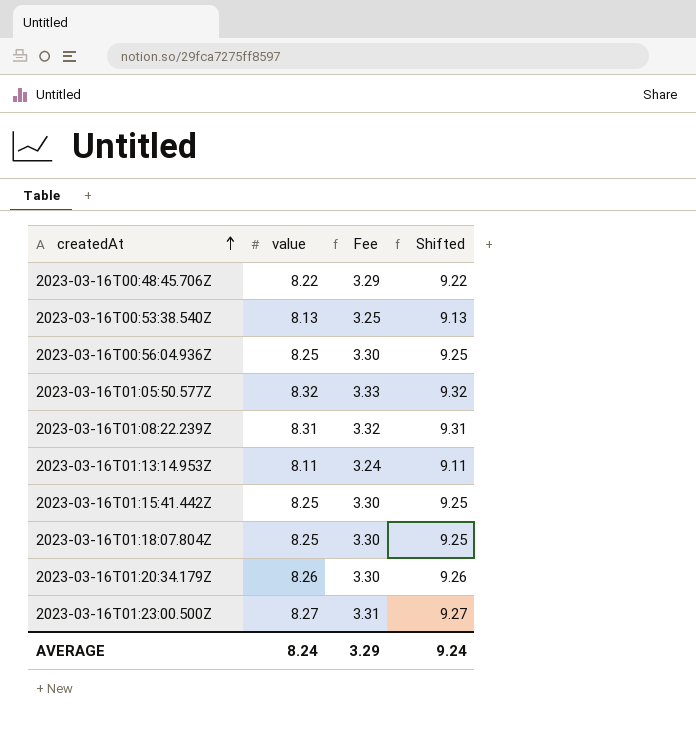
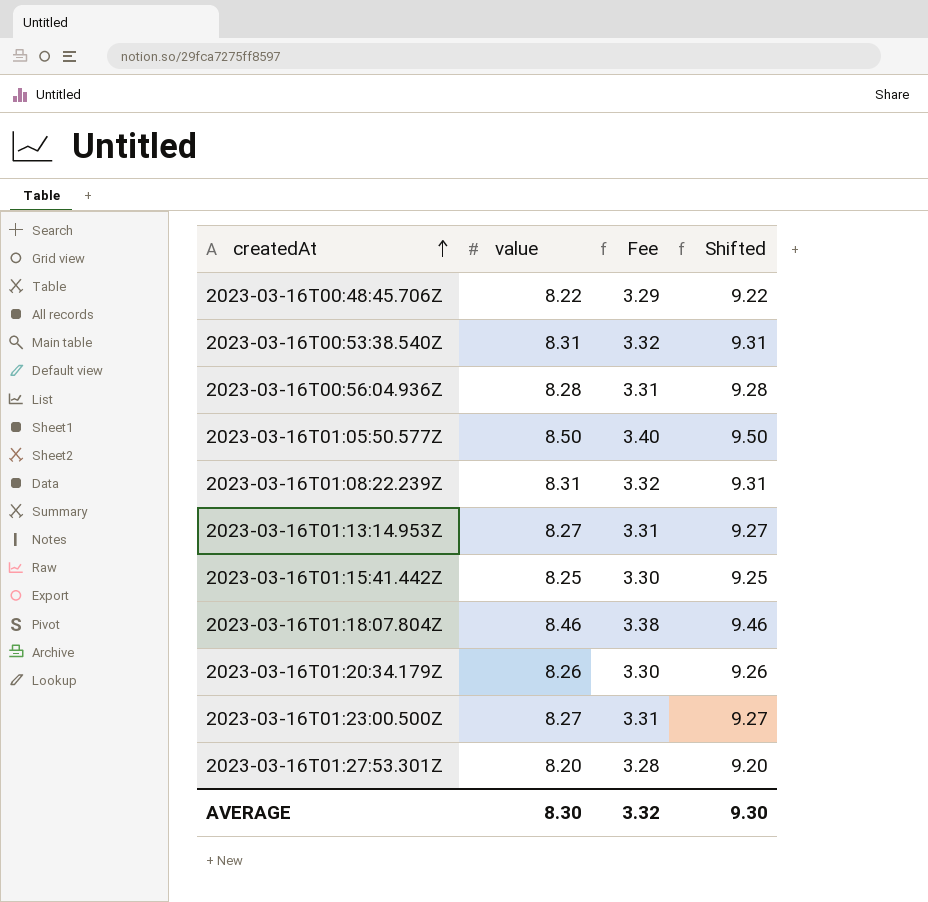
2023-03-16T00:53:38.540Z | value: 8.13 -> 8.31
2023-03-16T00:53:38.540Z | Fee: 3.25 -> 3.32
2023-03-16T00:53:38.540Z | Shifted: 9.13 -> 9.31
2023-03-16T00:56:04.936Z | value: 8.25 -> 8.28
2023-03-16T00:56:04.936Z | Fee: 3.30 -> 3.31
2023-03-16T00:56:04.936Z | Shifted: 9.25 -> 9.28
2023-03-16T01:05:50.577Z | value: 8.32 -> 8.50
2023-03-16T01:05:50.577Z | Fee: 3.33 -> 3.40
2023-03-16T01:05:50.577Z | Shifted: 9.32 -> 9.50
2023-03-16T01:13:14.953Z | value: 8.11 -> 8.27
2023-03-16T01:13:14.953Z | Fee: 3.24 -> 3.31
2023-03-16T01:13:14.953Z | Shifted: 9.11 -> 9.27
2023-03-16T01:18:07.804Z | value: 8.25 -> 8.46
2023-03-16T01:18:07.804Z | Fee: 3.30 -> 3.38
2023-03-16T01:18:07.804Z | Shifted: 9.25 -> 9.46
row 2023-03-16T01:27:53.301Z: none -> 8.20 | 3.28 | 9.20
AVERAGE | value: 8.24 -> 8.30
AVERAGE | Fee: 3.29 -> 3.32
AVERAGE | Shifted: 9.24 -> 9.30

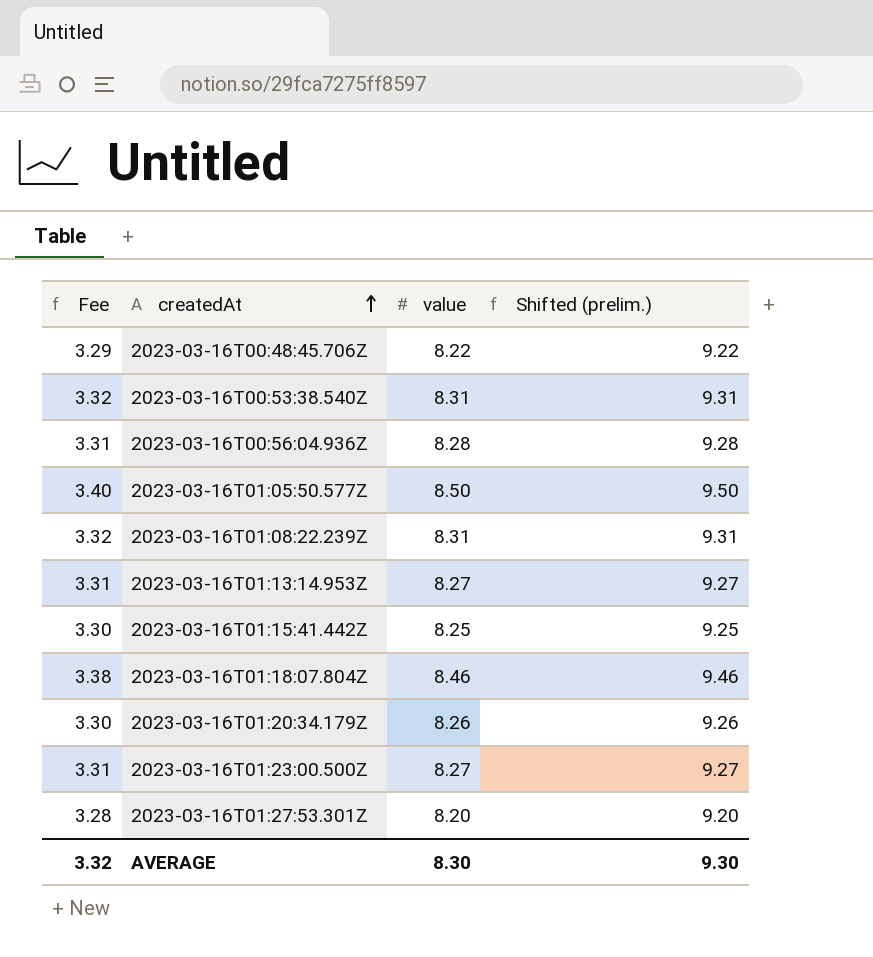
column Fee | position: 3 -> 1
column name: Shifted -> Shifted (prelim.)

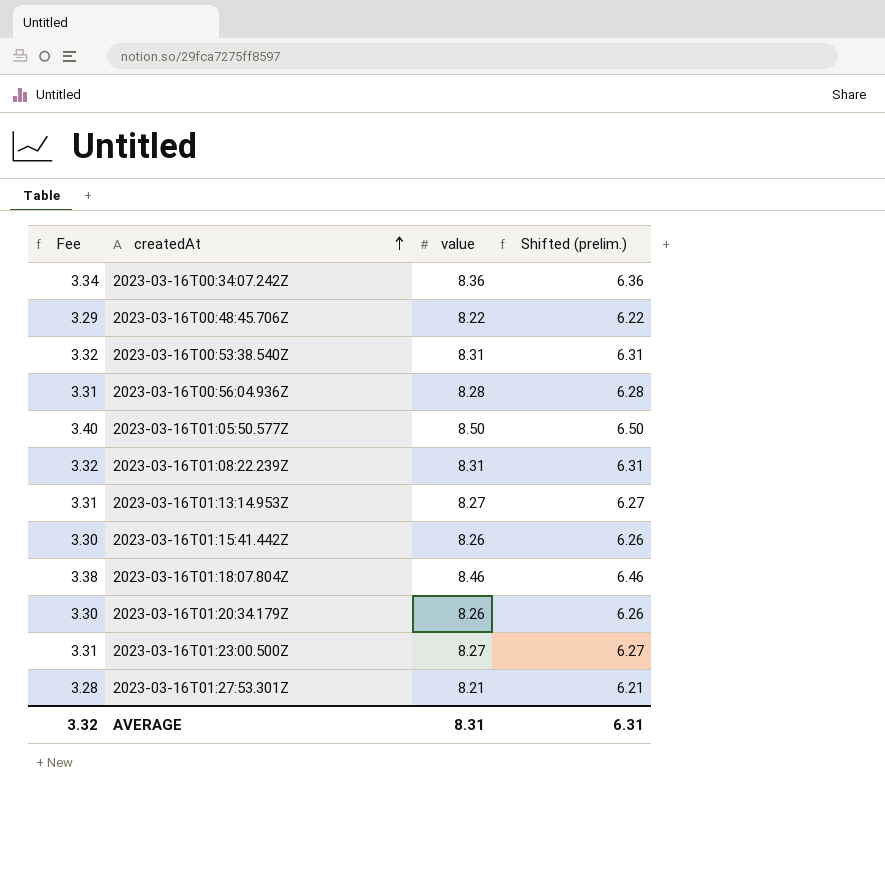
column Shifted (prelim.) | formula: [value] + 1 -> [value] - 2
row 2023-03-16T00:34:07.242Z: none -> 3.34 | 8.36 | 6.36
2023-03-16T01:15:41.442Z | value: 8.25 -> 8.26
2023-03-16T01:27:53.301Z | value: 8.20 -> 8.21
AVERAGE | value: 8.30 -> 8.31
AVERAGE | Shifted (prelim.): 9.30 -> 6.31

